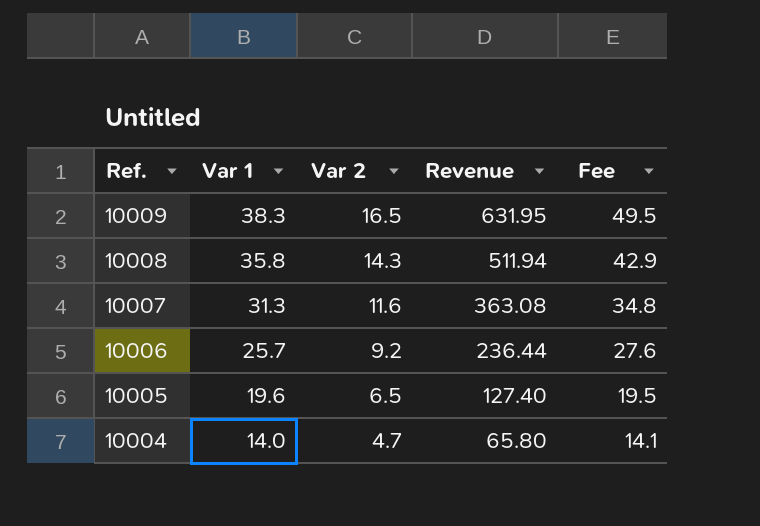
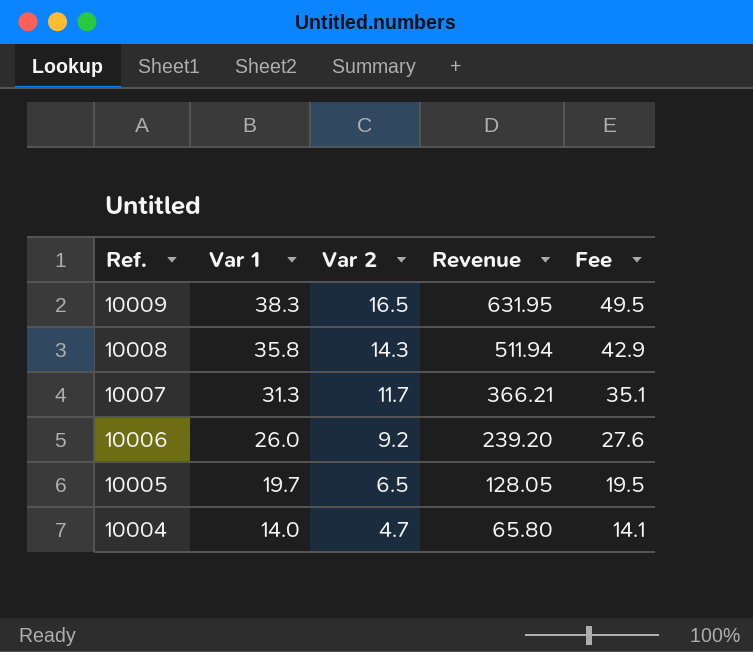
10007 | Var 2: 11.6 -> 11.7
10007 | Revenue: 363.08 -> 366.21
10007 | Fee: 34.8 -> 35.1
10006 | Var 1: 25.7 -> 26.0
10006 | Revenue: 236.44 -> 239.20
10005 | Var 1: 19.6 -> 19.7
10005 | Revenue: 127.40 -> 128.05

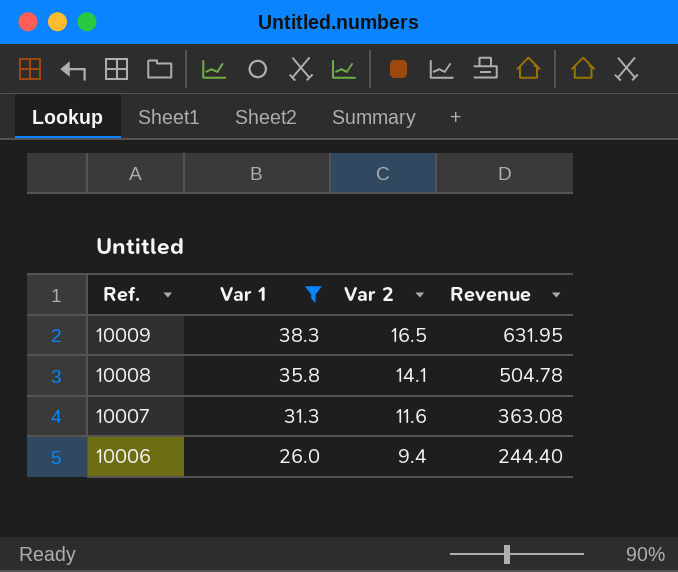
filter: none -> Var 1 >= 26.0
column Fee | formula: [Var 2] * 3 -> none
10008 | Var 2: 14.3 -> 14.1
10008 | Revenue: 511.94 -> 504.78
10007 | Var 2: 11.7 -> 11.6
10007 | Revenue: 366.21 -> 363.08
10006 | Var 2: 9.2 -> 9.4
10006 | Revenue: 239.20 -> 244.40

